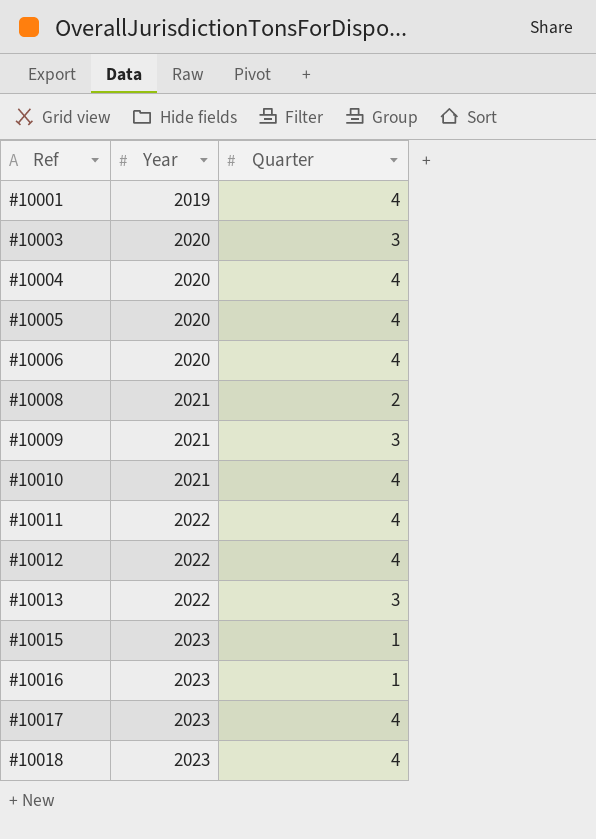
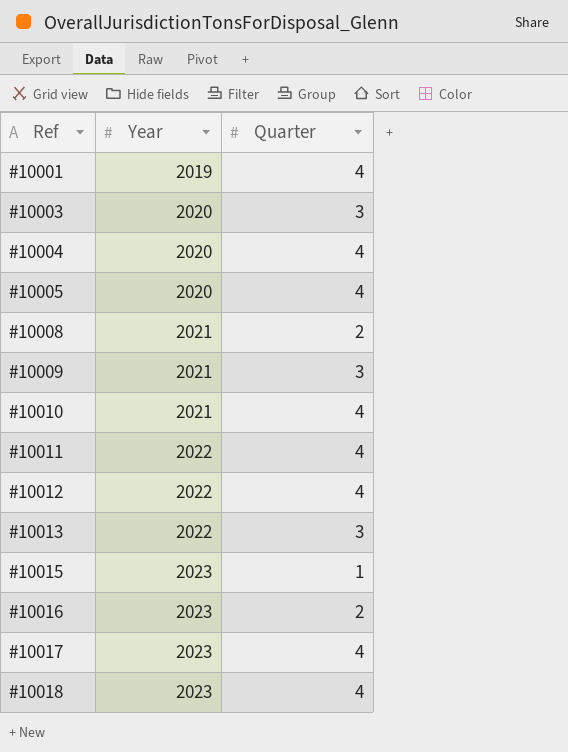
row #10006: 2020 | 4 -> none
#10016 | Quarter: 1 -> 2

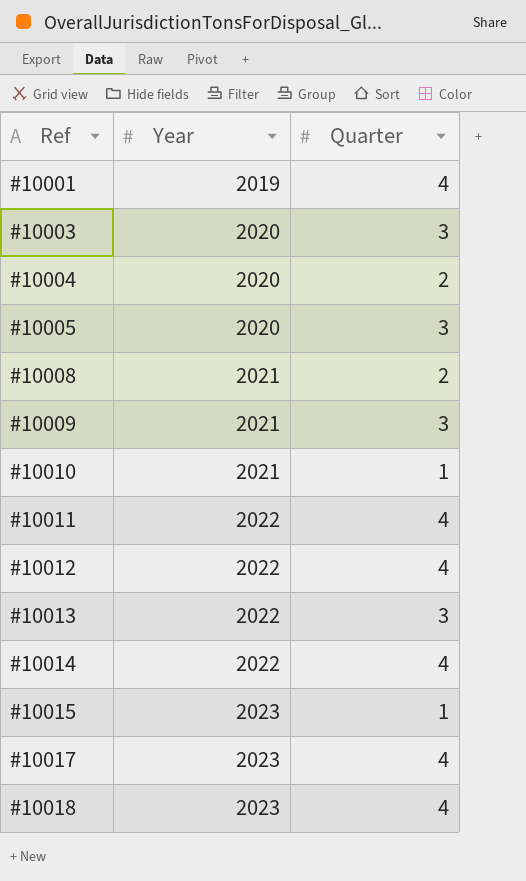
row #10016: 2023 | 2 -> none
#10004 | Quarter: 4 -> 2
#10005 | Quarter: 4 -> 3
#10010 | Quarter: 4 -> 1
row #10014: none -> 2022 | 4

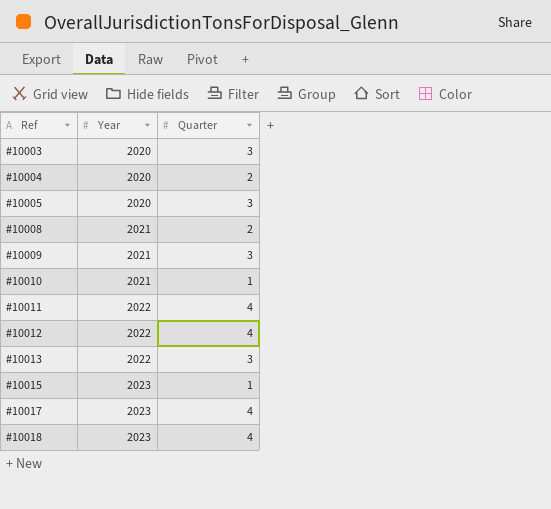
row #10001: 2019 | 4 -> none
row #10014: 2022 | 4 -> none

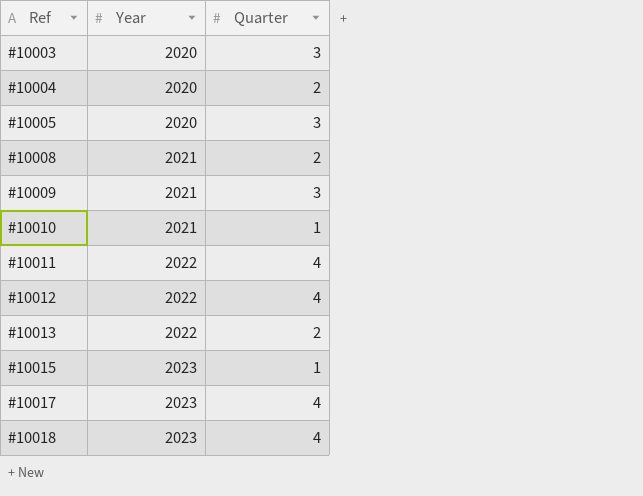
#10013 | Quarter: 3 -> 2

